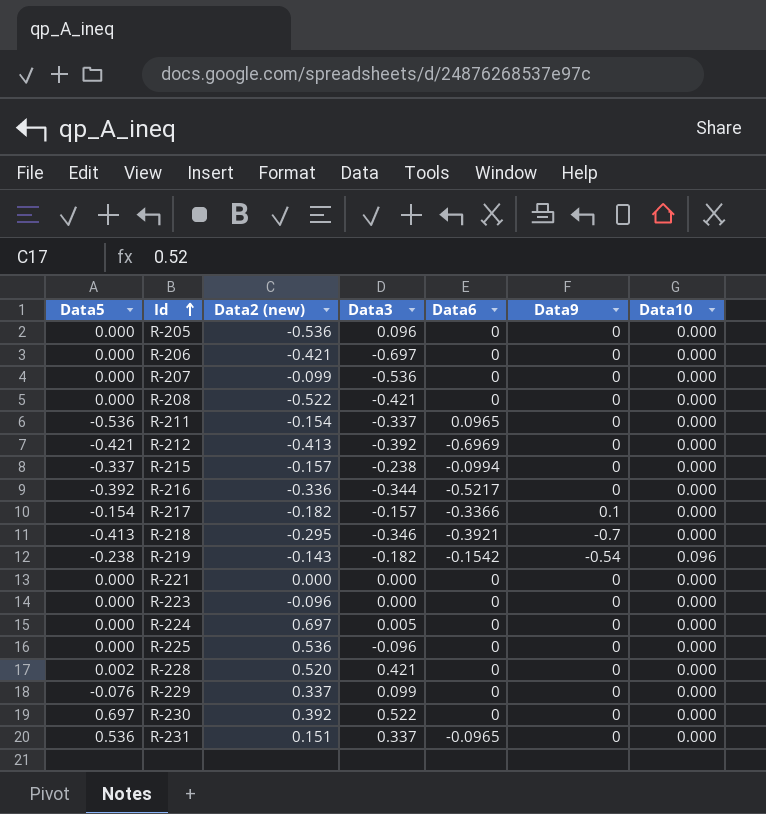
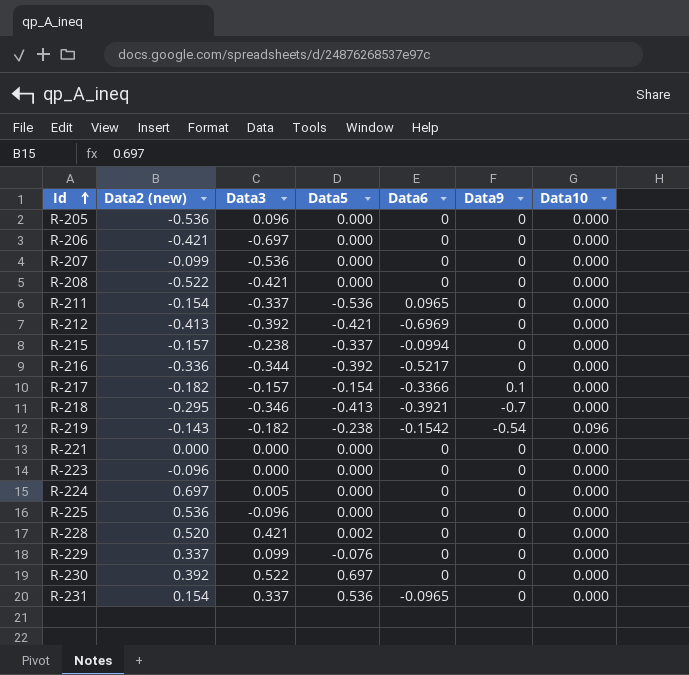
column Data5 | position: 1 -> 4
R-231 | Data2 (new): 0.151 -> 0.154

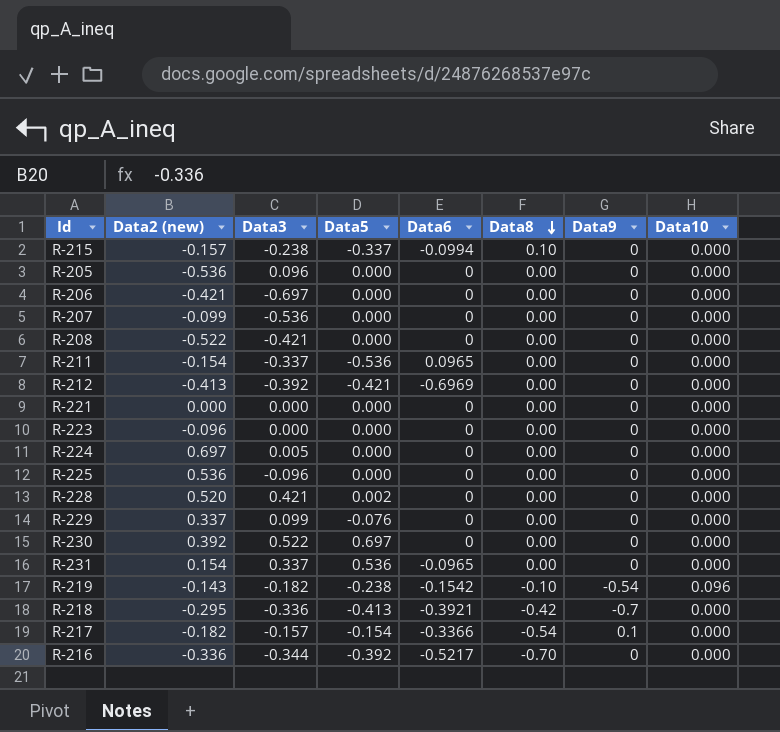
row order: Id ascending -> Data8 descending
column Data8 | position: none -> 6
R-218 | Data3: -0.346 -> -0.336

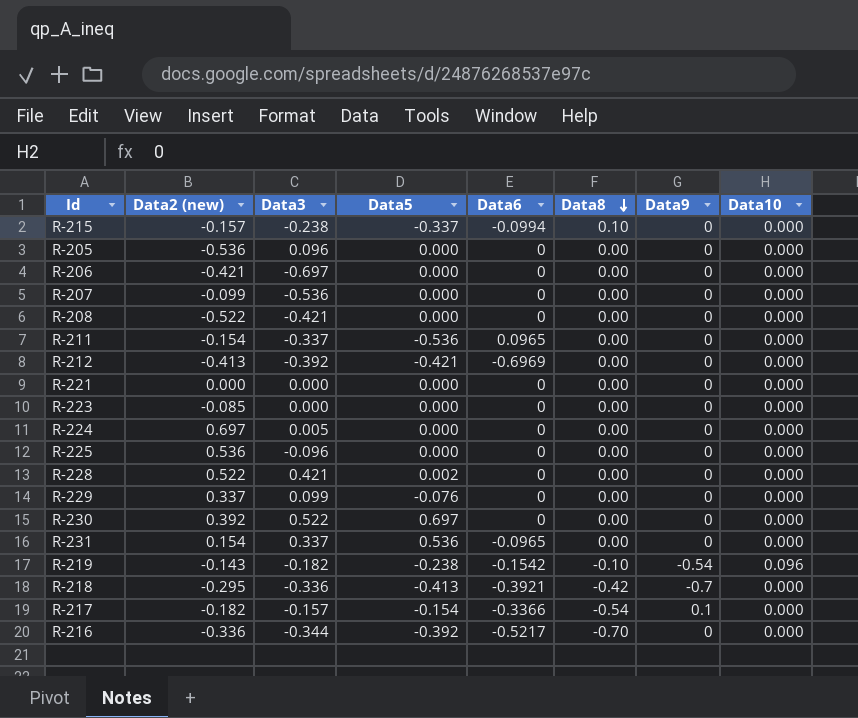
R-223 | Data2 (new): -0.096 -> -0.085
R-228 | Data2 (new): 0.520 -> 0.522

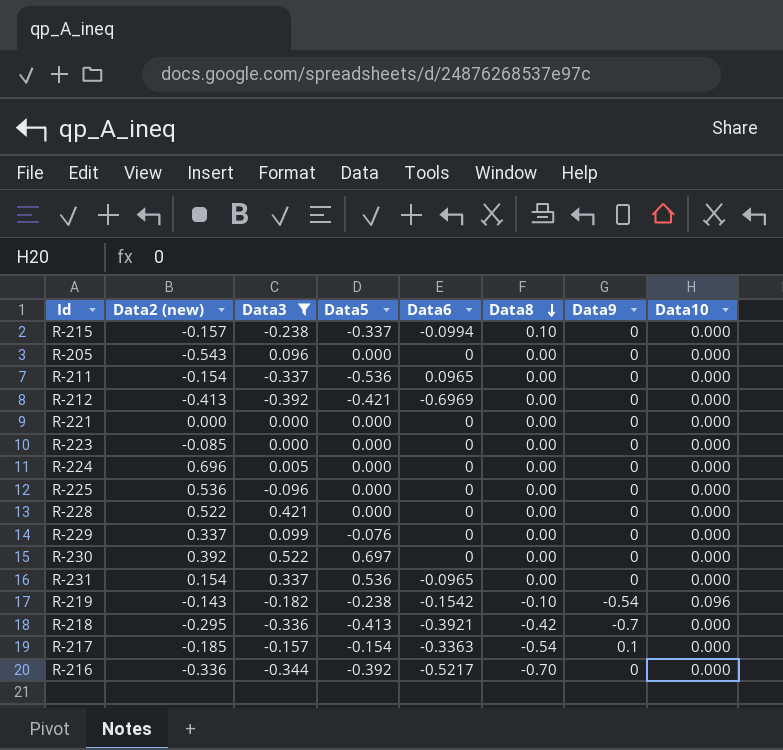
filter: none -> Data3 >= -0.392
R-205 | Data2 (new): -0.536 -> -0.543
R-224 | Data2 (new): 0.697 -> 0.696
R-228 | Data5: 0.002 -> 0.000
R-217 | Data2 (new): -0.182 -> -0.185
R-217 | Data6: -0.3366 -> -0.3363

